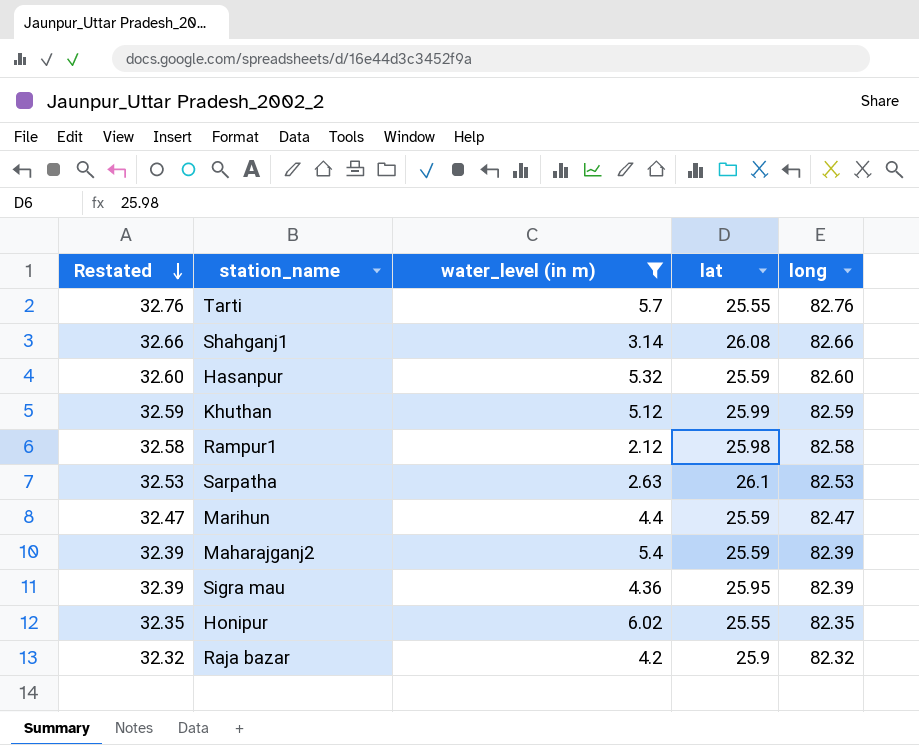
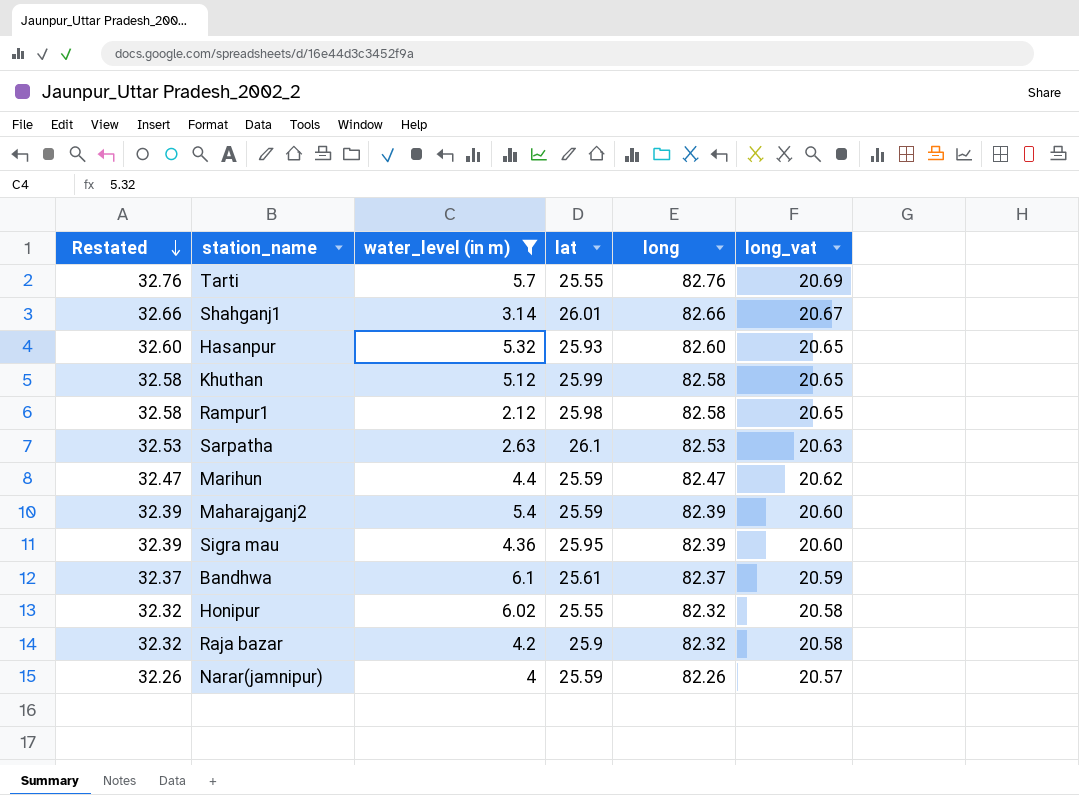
column long_vat | formula: none -> [long] * 0.25
Shahganj1 | lat: 26.08 -> 26.01
Hasanpur | lat: 25.59 -> 25.93
Khuthan | Restated: 32.59 -> 32.58
Khuthan | long: 82.59 -> 82.58
row Bandhwa: none -> 32.37 | 6.1 | 25.61 | 82.37 | 20.59
Honipur | Restated: 32.35 -> 32.32
Honipur | long: 82.35 -> 82.32
row Narar(jamnipur): none -> 32.26 | 4 | 25.59 | 82.26 | 20.57

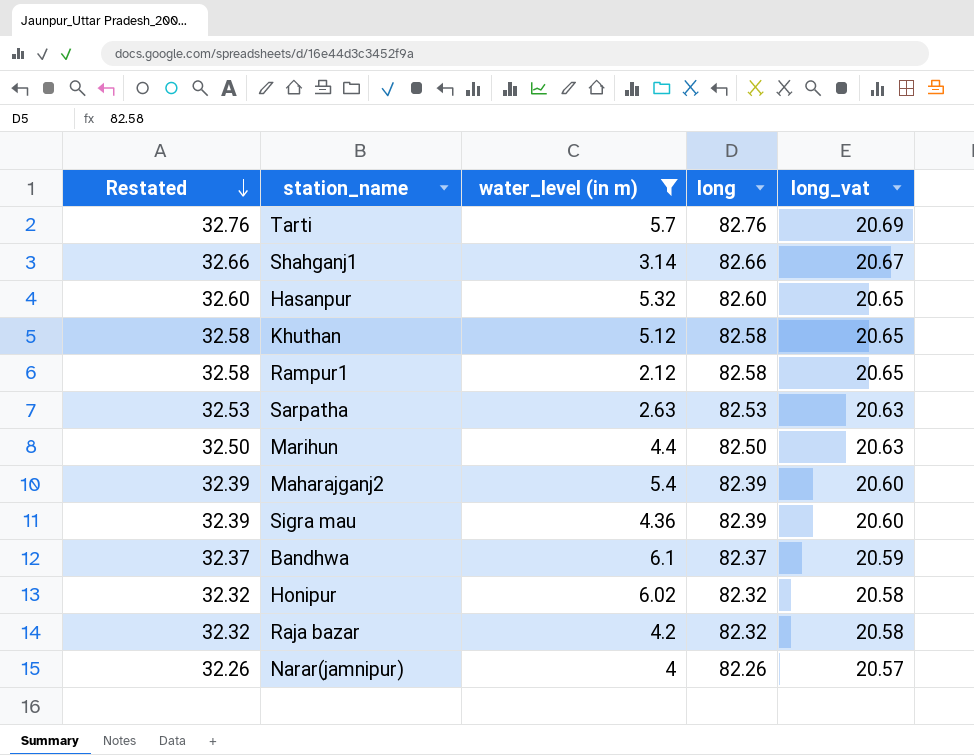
column lat | position: 4 -> none
Marihun | Restated: 32.47 -> 32.50
Marihun | long: 82.47 -> 82.50
Marihun | long_vat: 20.62 -> 20.63

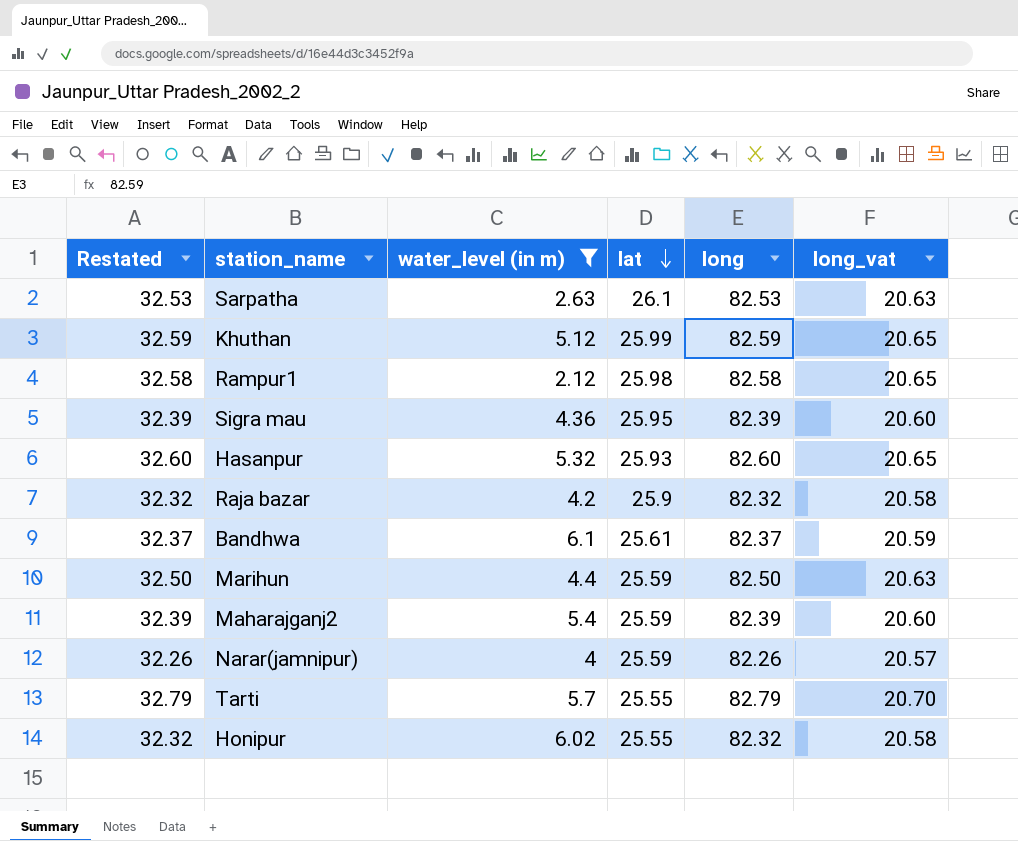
row order: Restated descending -> lat descending
column lat | position: none -> 4
row Shahganj1: 32.66 | 3.14 | 82.66 | 20.67 -> none
Khuthan | Restated: 32.58 -> 32.59
Khuthan | long: 82.58 -> 82.59
Tarti | Restated: 32.76 -> 32.79
Tarti | long: 82.76 -> 82.79
Tarti | long_vat: 20.69 -> 20.70

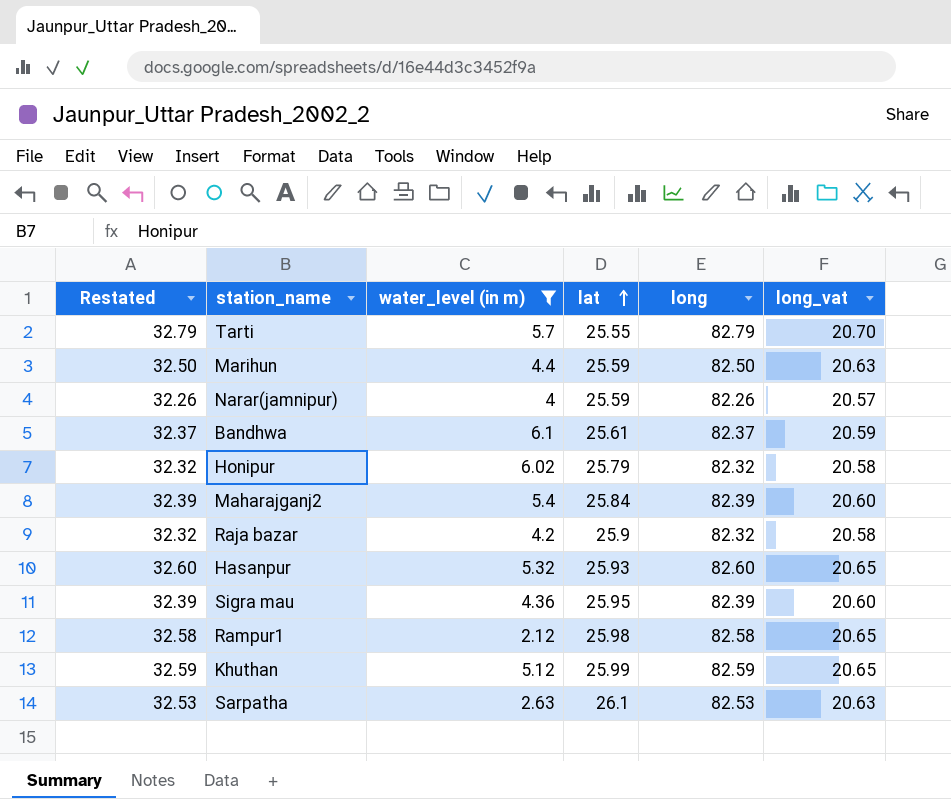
row order: lat descending -> lat ascending
Honipur | lat: 25.55 -> 25.79
Maharajganj2 | lat: 25.59 -> 25.84

